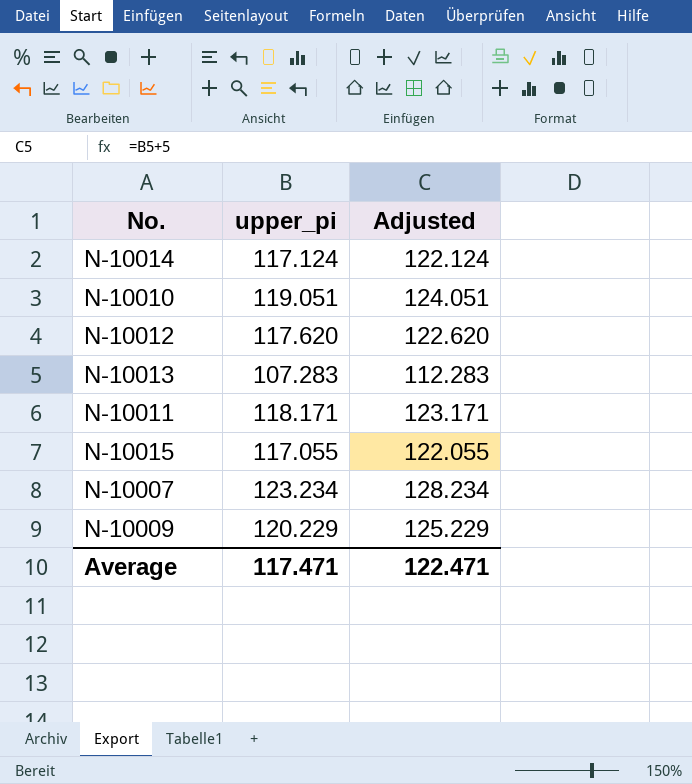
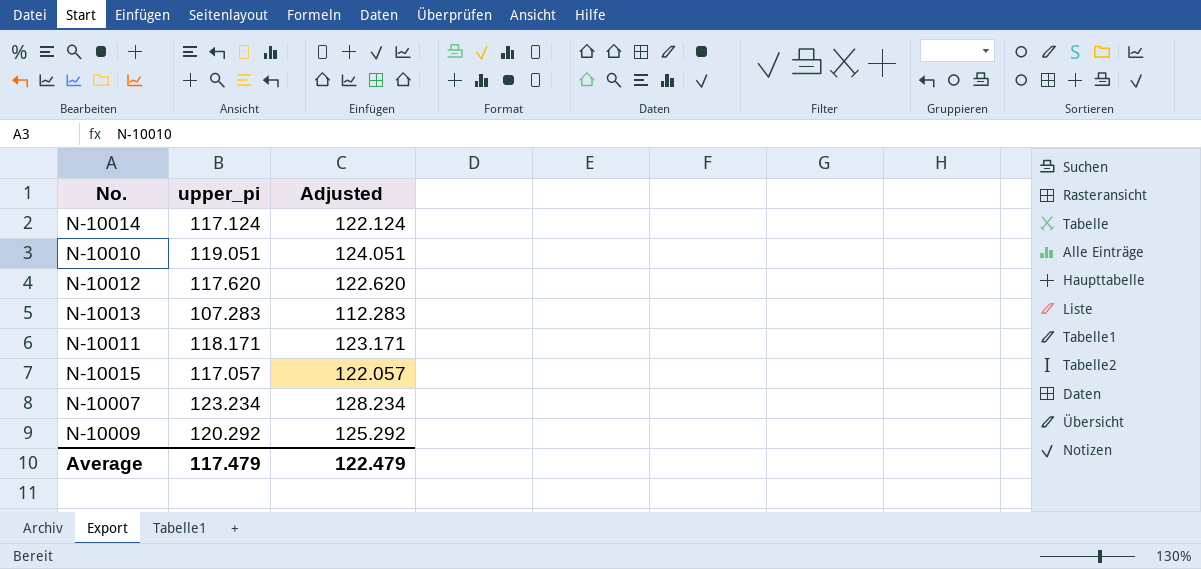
N-10015 | upper_pi: 117.055 -> 117.057
N-10015 | Adjusted: 122.055 -> 122.057
N-10009 | upper_pi: 120.229 -> 120.292
N-10009 | Adjusted: 125.229 -> 125.292
Average | upper_pi: 117.471 -> 117.479
Average | Adjusted: 122.471 -> 122.479

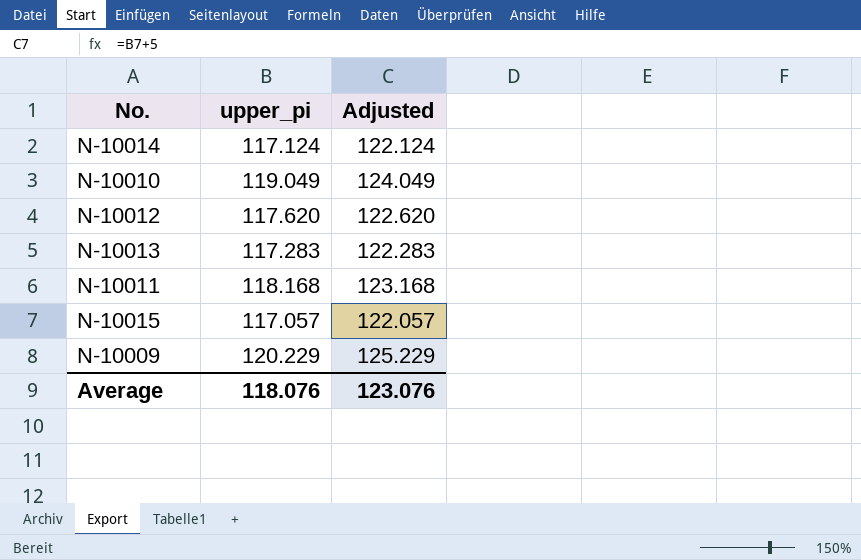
row N-10007: 123.234 | 128.234 -> none
N-10010 | upper_pi: 119.051 -> 119.049
N-10010 | Adjusted: 124.051 -> 124.049
N-10013 | upper_pi: 107.283 -> 117.283
N-10013 | Adjusted: 112.283 -> 122.283
N-10011 | upper_pi: 118.171 -> 118.168
N-10011 | Adjusted: 123.171 -> 123.168
N-10009 | upper_pi: 120.292 -> 120.229
N-10009 | Adjusted: 125.292 -> 125.229
Average | upper_pi: 117.479 -> 118.076
Average | Adjusted: 122.479 -> 123.076

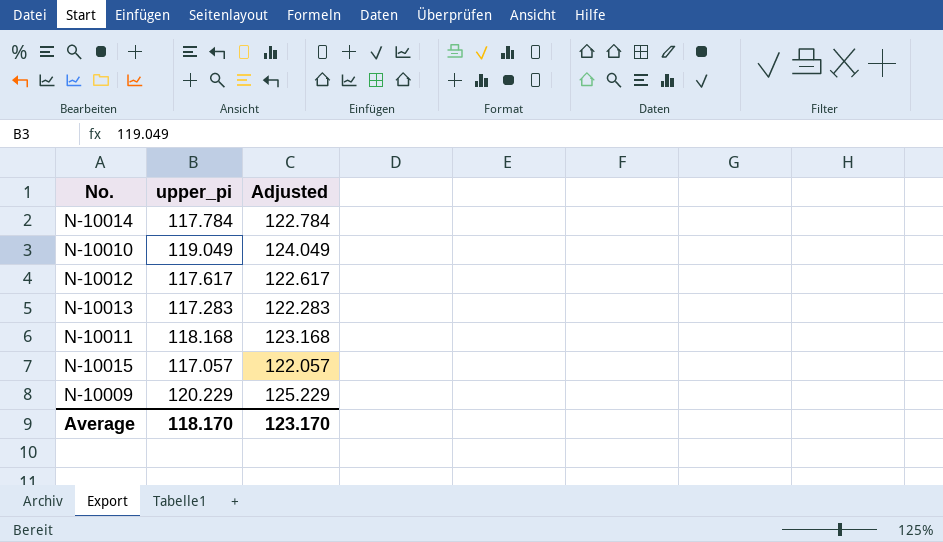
N-10014 | upper_pi: 117.124 -> 117.784
N-10014 | Adjusted: 122.124 -> 122.784
N-10012 | upper_pi: 117.620 -> 117.617
N-10012 | Adjusted: 122.620 -> 122.617
Average | upper_pi: 118.076 -> 118.170
Average | Adjusted: 123.076 -> 123.170

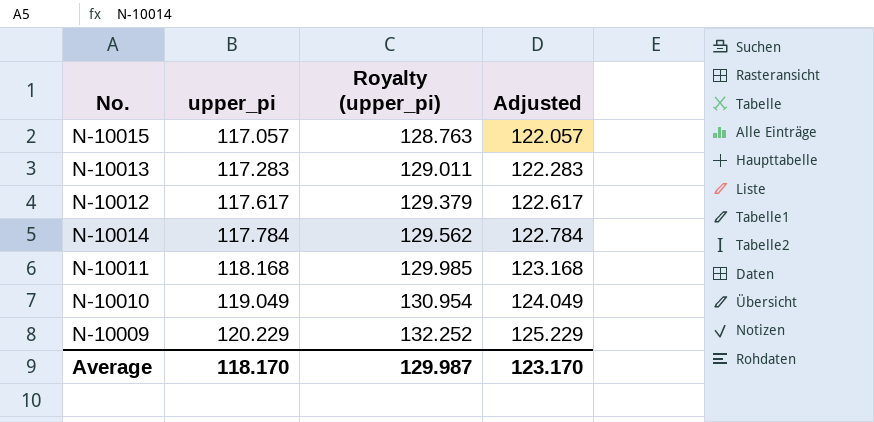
row order: none -> upper_pi ascending
column Royalty (upper_pi) | formula: none -> [upper_pi] * 1.1

